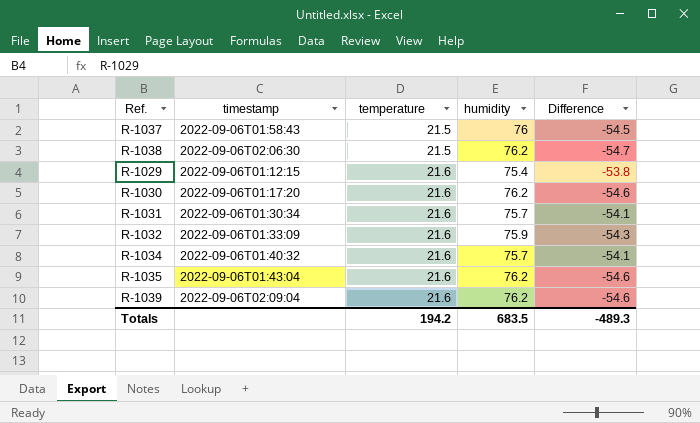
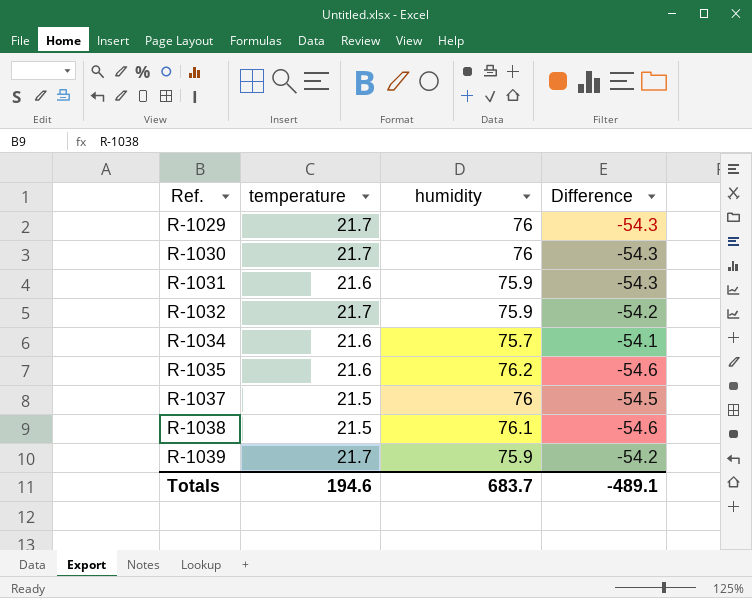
row order: temperature ascending -> Ref. ascending
column timestamp | position: 2 -> none
R-1029 | temperature: 21.6 -> 21.7
R-1029 | humidity: 75.4 -> 76
R-1029 | Difference: -53.8 -> -54.3
R-1030 | temperature: 21.6 -> 21.7
R-1030 | humidity: 76.2 -> 76
R-1030 | Difference: -54.6 -> -54.3
R-1031 | humidity: 75.7 -> 75.9
R-1031 | Difference: -54.1 -> -54.3
R-1032 | temperature: 21.6 -> 21.7
R-1032 | Difference: -54.3 -> -54.2
R-1038 | humidity: 76.2 -> 76.1
R-1038 | Difference: -54.7 -> -54.6
R-1039 | temperature: 21.6 -> 21.7
R-1039 | humidity: 76.2 -> 75.9
R-1039 | Difference: -54.6 -> -54.2
Totals | temperature: 194.2 -> 194.6
Totals | humidity: 683.5 -> 683.7
Totals | Difference: -489.3 -> -489.1

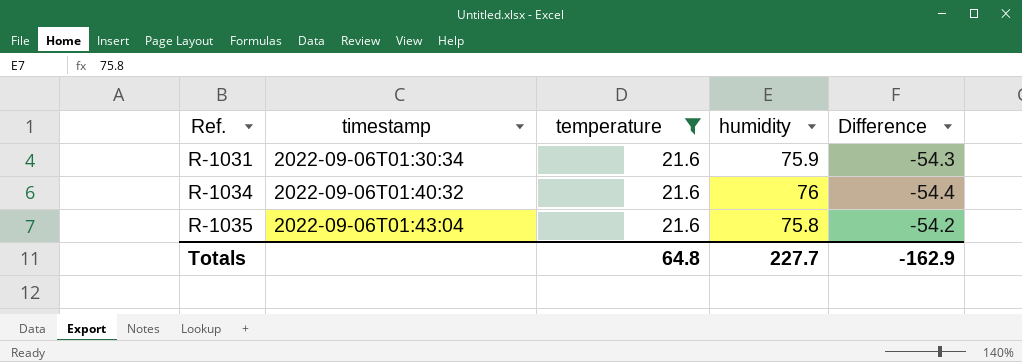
filter: none -> temperature = 21.6
column timestamp | position: none -> 2
R-1034 | humidity: 75.7 -> 76
R-1034 | Difference: -54.1 -> -54.4
R-1035 | humidity: 76.2 -> 75.8
R-1035 | Difference: -54.6 -> -54.2
Totals | temperature: 194.6 -> 64.8
Totals | humidity: 683.7 -> 227.7
Totals | Difference: -489.1 -> -162.9

